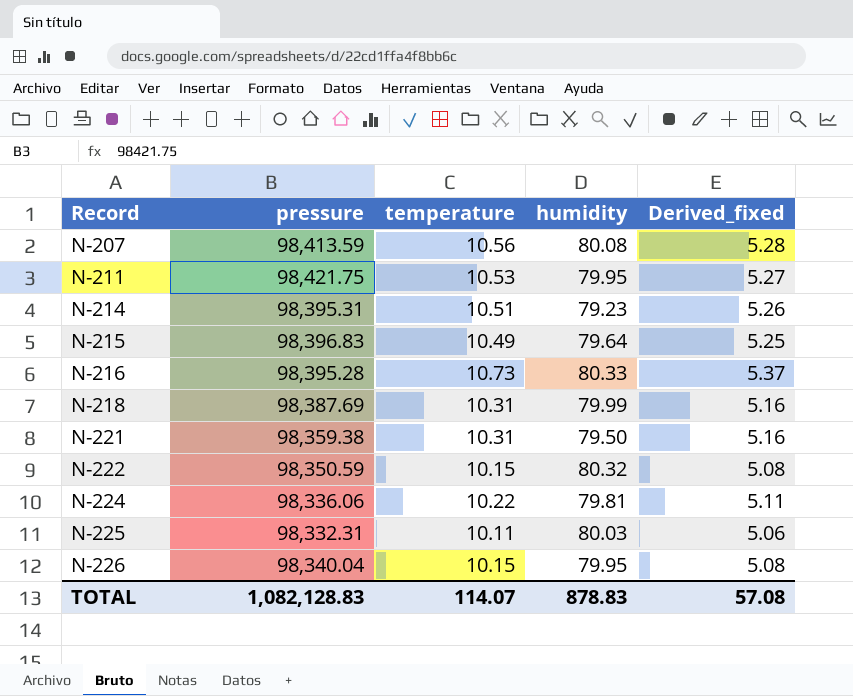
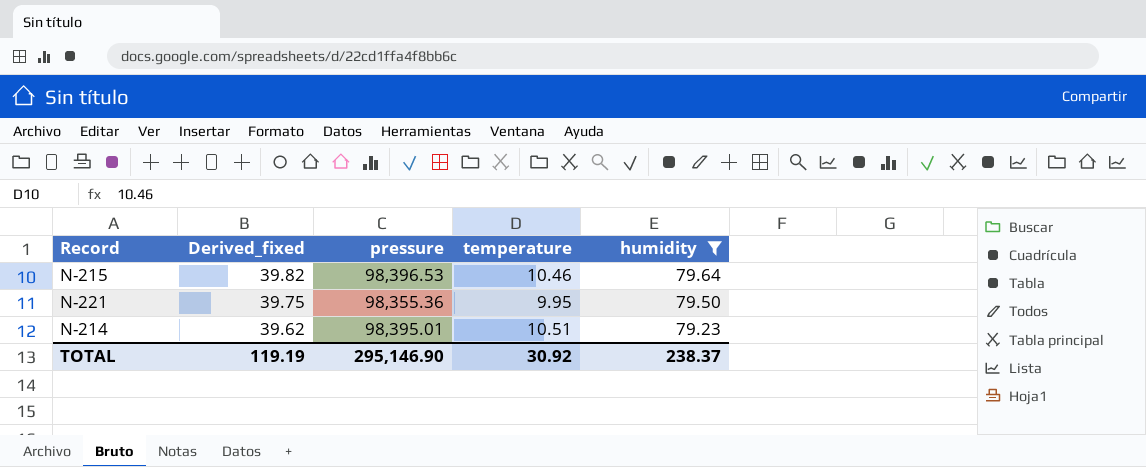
filter: none -> humidity <= 79.64
row order: Record ascending -> Derived_fixed descending
column Derived_fixed | formula: [temperature] * 0.5 -> [humidity] * 0.5
column Derived_fixed | position: 5 -> 2
N-215 | pressure: 98,396.83 -> 98,396.53
N-215 | temperature: 10.49 -> 10.46
N-221 | pressure: 98,359.38 -> 98,355.36
N-221 | temperature: 10.31 -> 9.95
N-214 | pressure: 98,395.31 -> 98,395.01
TOTAL | Derived_fixed: 57.08 -> 119.19
TOTAL | pressure: 1,082,128.83 -> 295,146.90
TOTAL | temperature: 114.07 -> 30.92
TOTAL | humidity: 878.83 -> 238.37

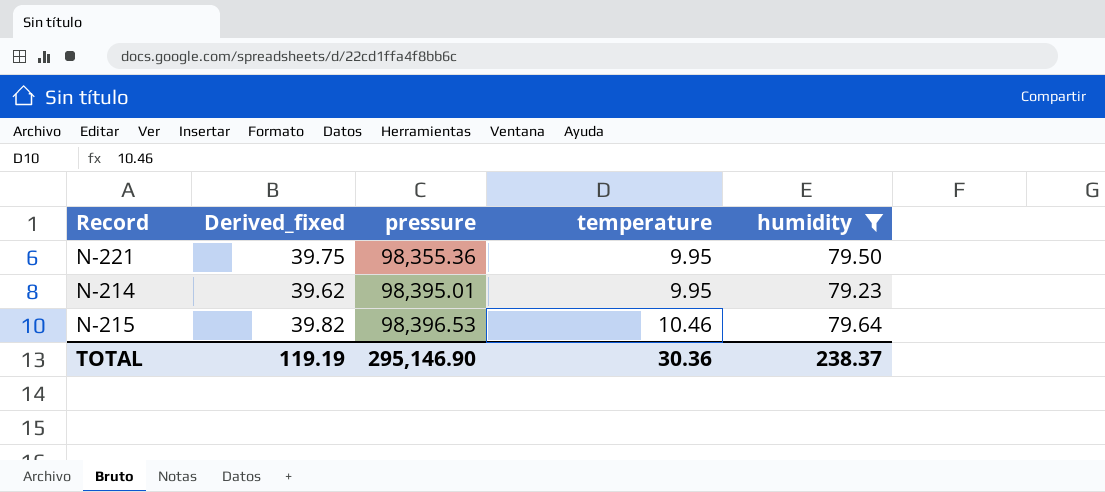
row order: Derived_fixed descending -> pressure ascending
N-214 | temperature: 10.51 -> 9.95
TOTAL | temperature: 30.92 -> 30.36

